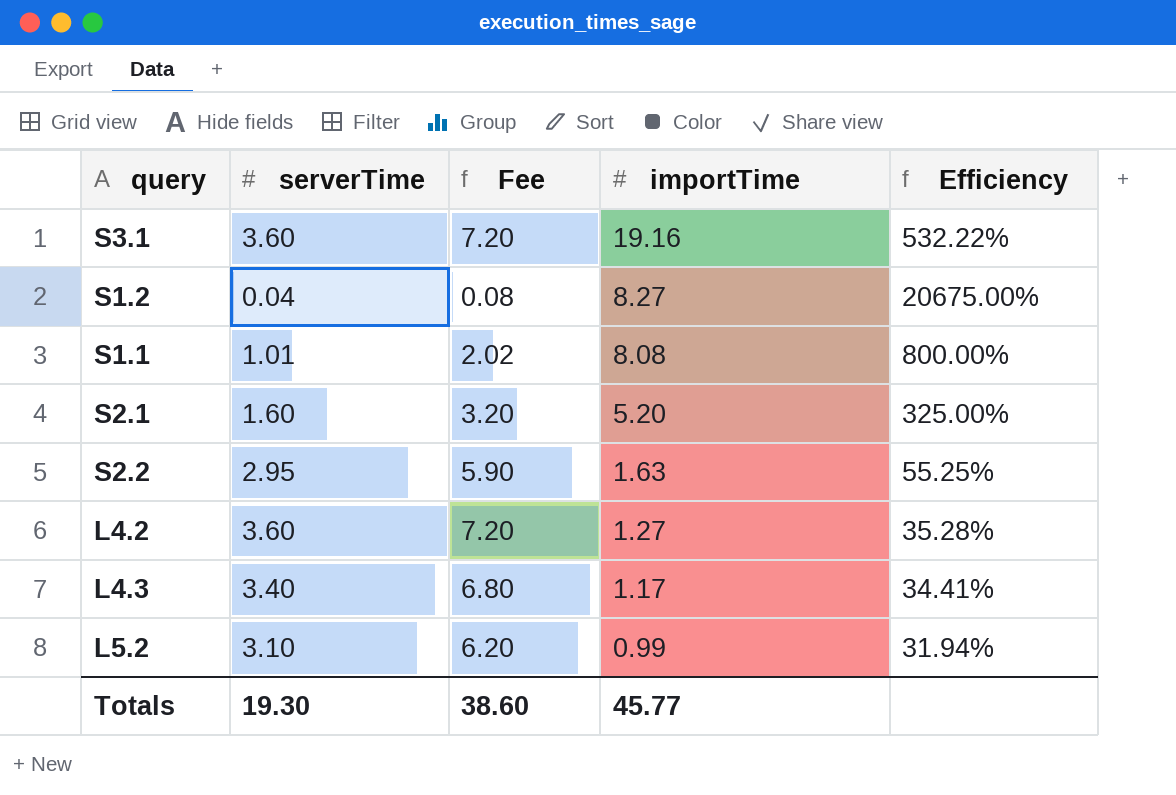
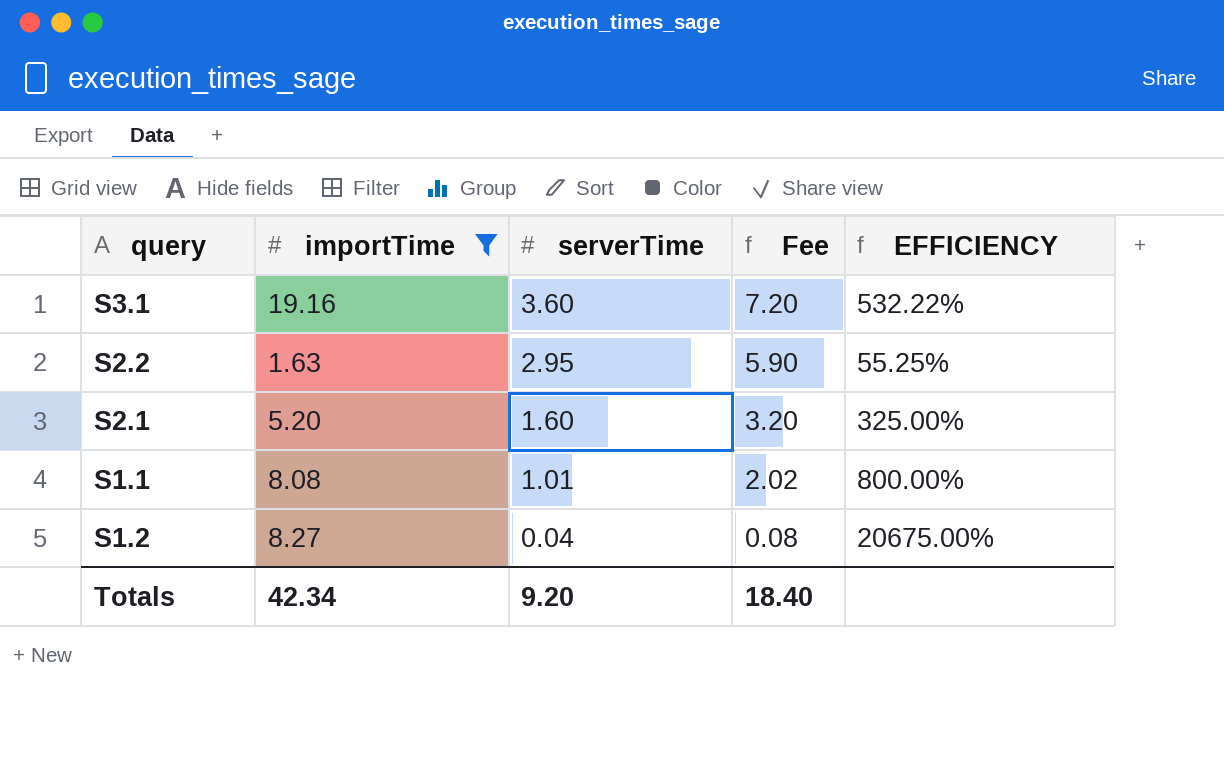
filter: none -> importTime >= 1.63
row order: importTime descending -> serverTime descending
column importTime | position: 4 -> 2
column name: Efficiency -> EFFICIENCY
Totals | importTime: 45.77 -> 42.34
Totals | serverTime: 19.30 -> 9.20
Totals | Fee: 38.60 -> 18.40

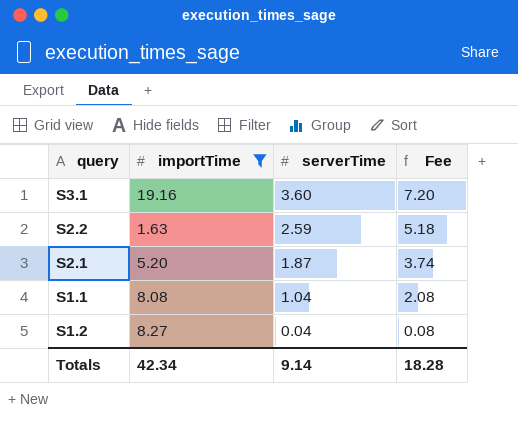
column EFFICIENCY | formula: [importTime] / [serverTime] -> none
S2.2 | serverTime: 2.95 -> 2.59
S2.2 | Fee: 5.90 -> 5.18
S2.1 | serverTime: 1.60 -> 1.87
S2.1 | Fee: 3.20 -> 3.74
S1.1 | serverTime: 1.01 -> 1.04
S1.1 | Fee: 2.02 -> 2.08
Totals | serverTime: 9.20 -> 9.14
Totals | Fee: 18.40 -> 18.28

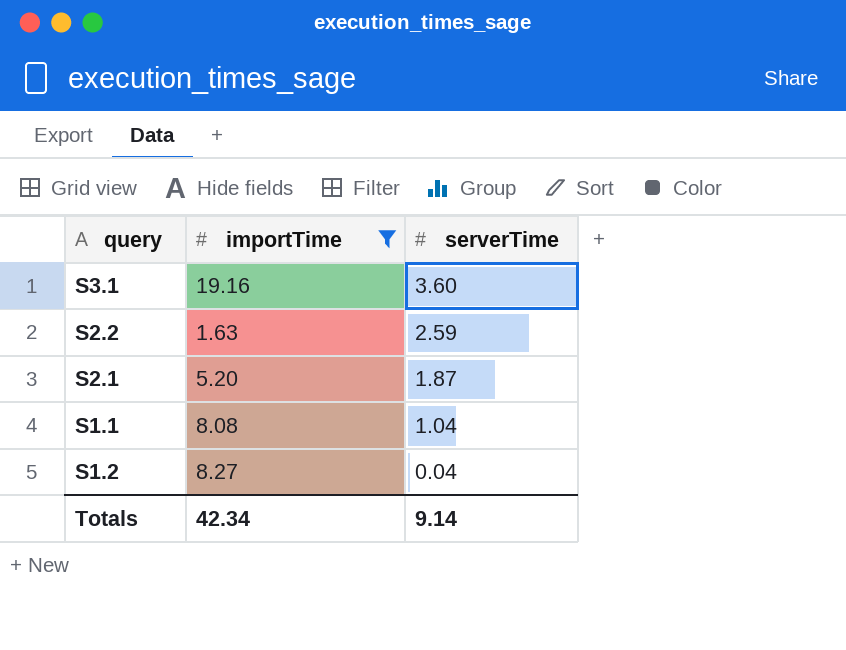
column Fee | formula: [serverTime] * 2 -> none

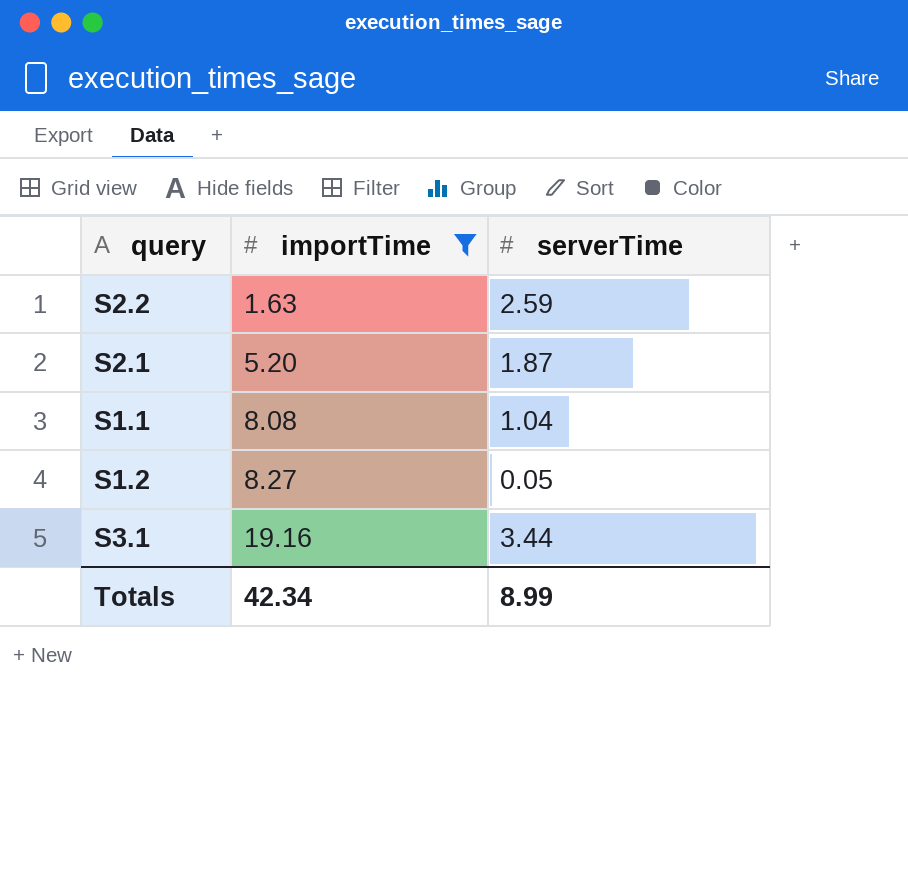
row order: serverTime descending -> importTime ascending
S1.2 | serverTime: 0.04 -> 0.05
S3.1 | serverTime: 3.60 -> 3.44
Totals | serverTime: 9.14 -> 8.99

